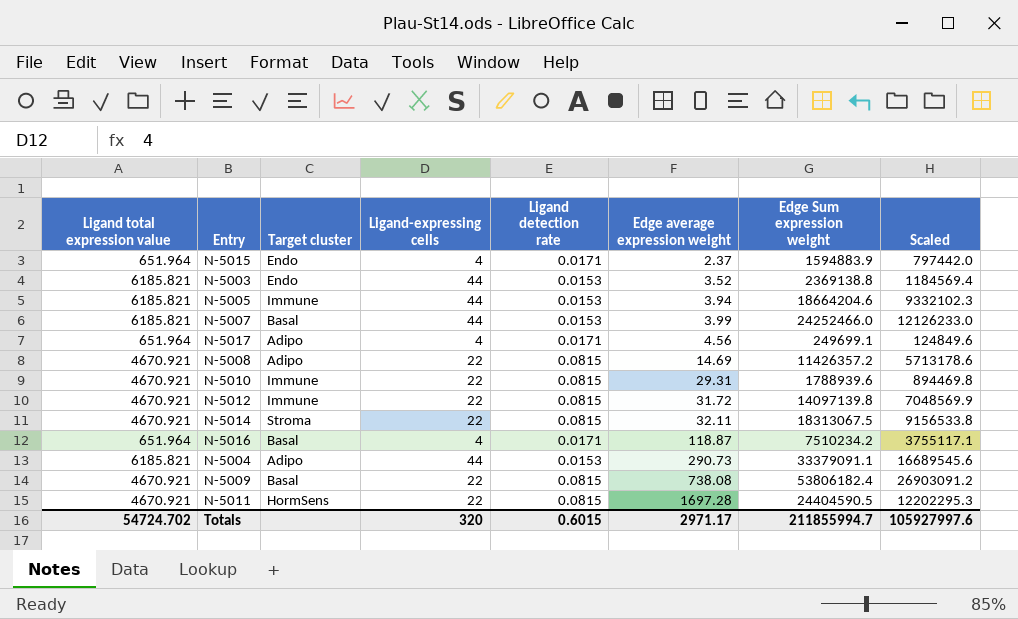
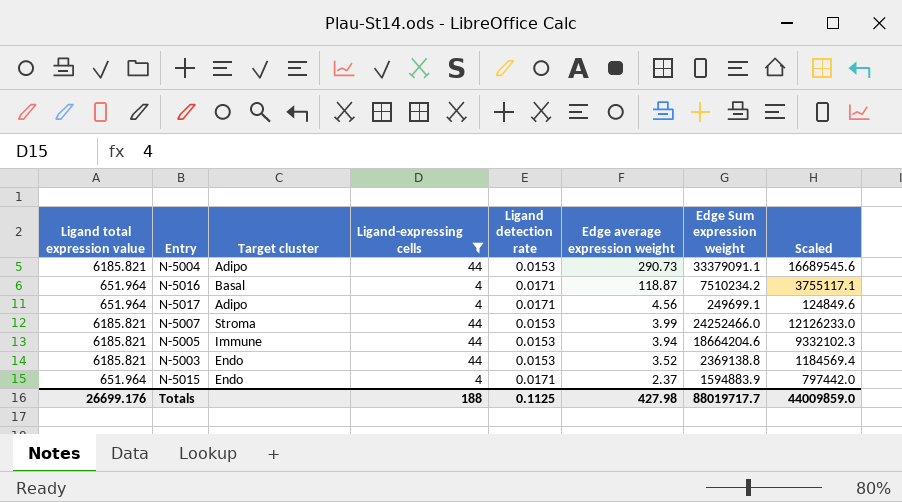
filter: none -> Ligand-expressing cells != 22
row order: Edge average expression weight ascending -> Edge average expression weight descending
N-5007 | Target cluster: Basal -> Stroma
Totals | Ligand total expression value: 54724.702 -> 26699.176
Totals | Ligand-expressing cells: 320 -> 188
Totals | Ligand detection rate: 0.6015 -> 0.1125
Totals | Edge average expression weight: 2971.17 -> 427.98
Totals | Edge Sum expression weight: 211855994.7 -> 88019717.7
Totals | Scaled: 105927997.6 -> 44009859.0

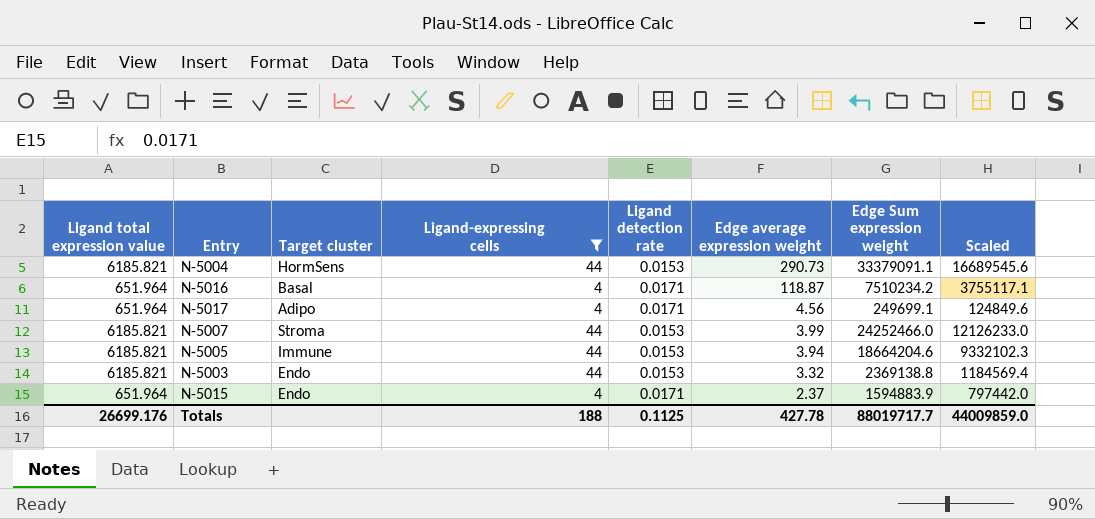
N-5004 | Target cluster: Adipo -> HormSens
N-5003 | Edge average expression weight: 3.52 -> 3.32
Totals | Edge average expression weight: 427.98 -> 427.78

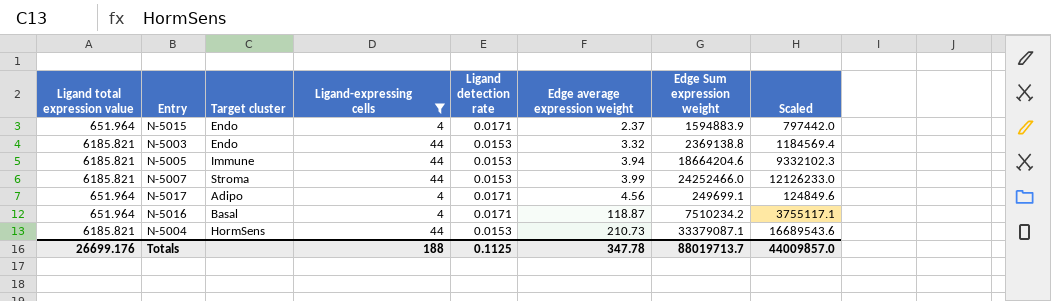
row order: Edge average expression weight descending -> Edge average expression weight ascending
N-5004 | Edge average expression weight: 290.73 -> 210.73
N-5004 | Edge Sum expression weight: 33379091.1 -> 33379087.1
N-5004 | Scaled: 16689545.6 -> 16689543.6
Totals | Edge average expression weight: 427.78 -> 347.78
Totals | Edge Sum expression weight: 88019717.7 -> 88019713.7
Totals | Scaled: 44009859.0 -> 44009857.0

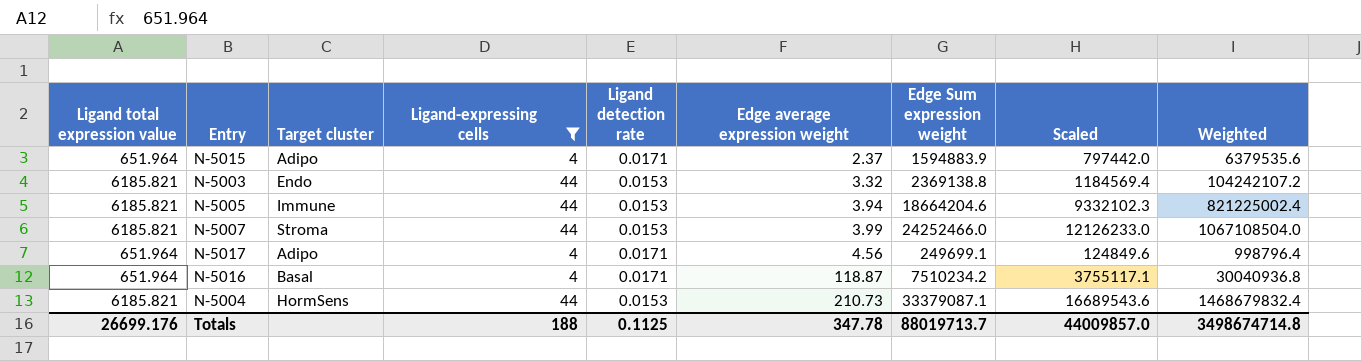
column Weighted | formula: none -> [Ligand-expressing cells] * [Edge Sum expression weight]
N-5015 | Target cluster: Endo -> Adipo

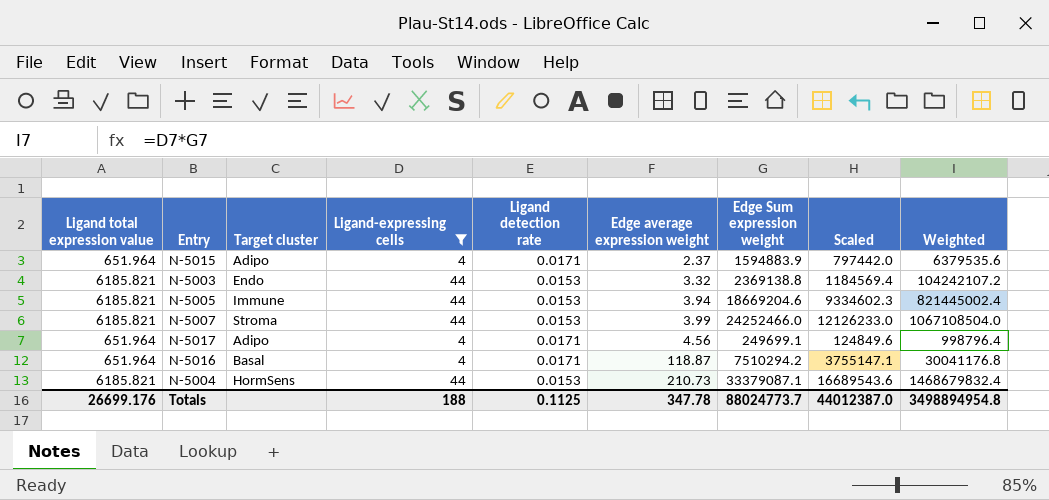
N-5005 | Edge Sum expression weight: 18664204.6 -> 18669204.6
N-5005 | Scaled: 9332102.3 -> 9334602.3
N-5005 | Weighted: 821225002.4 -> 821445002.4
N-5016 | Edge Sum expression weight: 7510234.2 -> 7510294.2
N-5016 | Scaled: 3755117.1 -> 3755147.1
N-5016 | Weighted: 30040936.8 -> 30041176.8
Totals | Edge Sum expression weight: 88019713.7 -> 88024773.7
Totals | Scaled: 44009857.0 -> 44012387.0
Totals | Weighted: 3498674714.8 -> 3498894954.8

